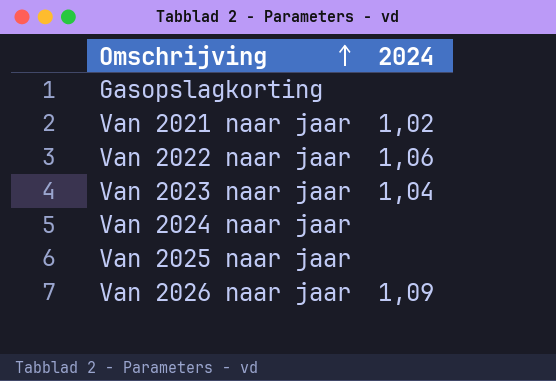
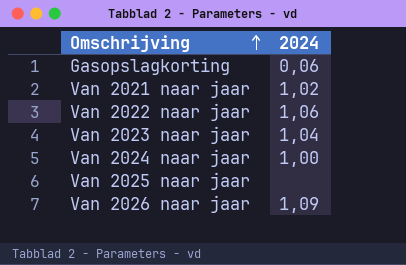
Gasopslagkorting | 2024: none -> 0,06
Van 2024 naar jaar | 2024: none -> 1,00

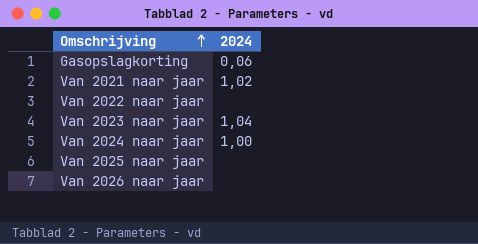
Van 2022 naar jaar | 2024: 1,06 -> none
Van 2026 naar jaar | 2024: 1,09 -> none

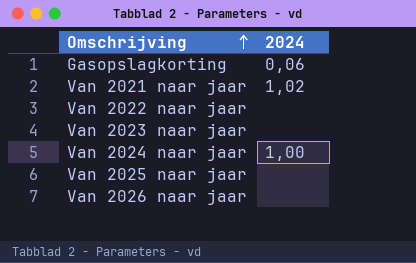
Van 2023 naar jaar | 2024: 1,04 -> none

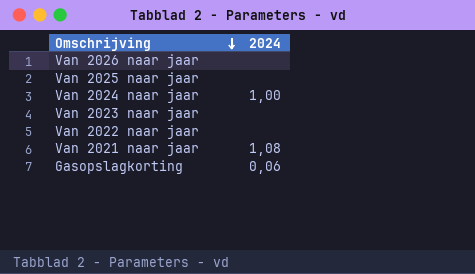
row order: Omschrijving ascending -> Omschrijving descending
Van 2021 naar jaar | 2024: 1,02 -> 1,08

